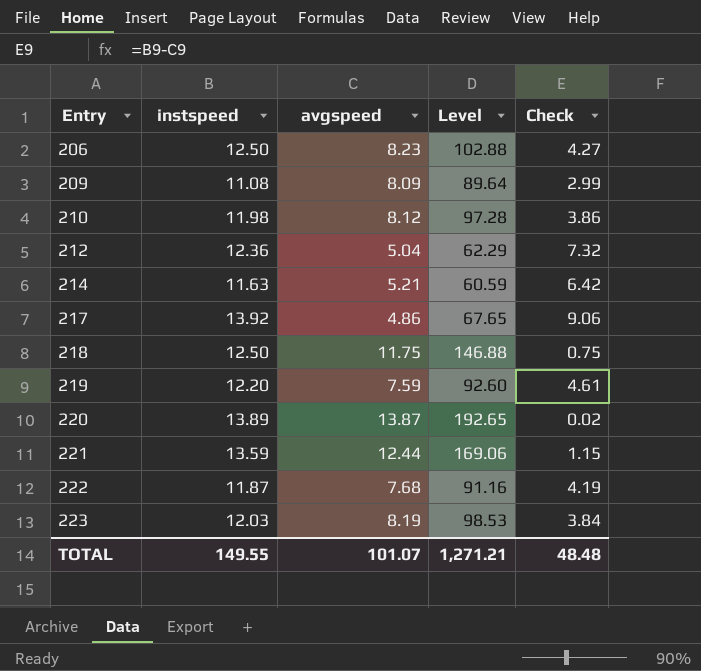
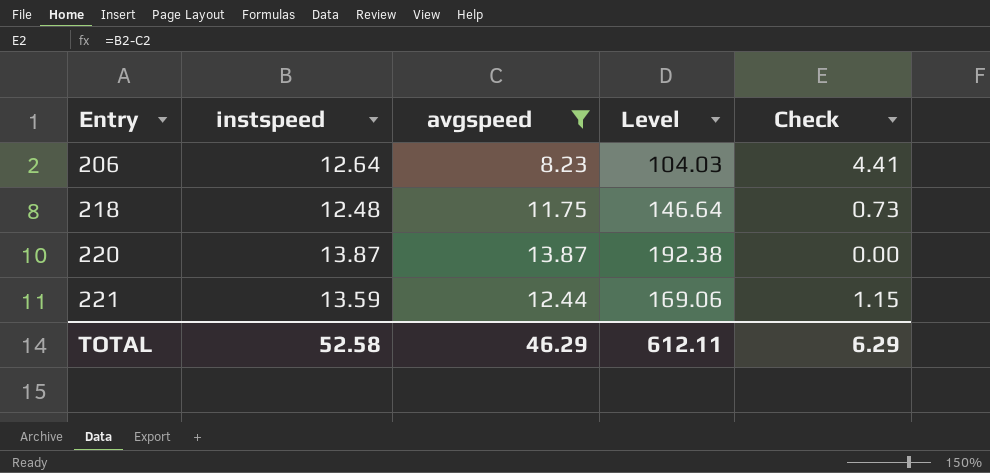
filter: none -> avgspeed >= 8.23
206 | instspeed: 12.50 -> 12.64
206 | Level: 102.88 -> 104.03
206 | Check: 4.27 -> 4.41
218 | instspeed: 12.50 -> 12.48
218 | Level: 146.88 -> 146.64
218 | Check: 0.75 -> 0.73
220 | instspeed: 13.89 -> 13.87
220 | Level: 192.65 -> 192.38
220 | Check: 0.02 -> 0.00
TOTAL | instspeed: 149.55 -> 52.58
TOTAL | avgspeed: 101.07 -> 46.29
TOTAL | Level: 1,271.21 -> 612.11
TOTAL | Check: 48.48 -> 6.29

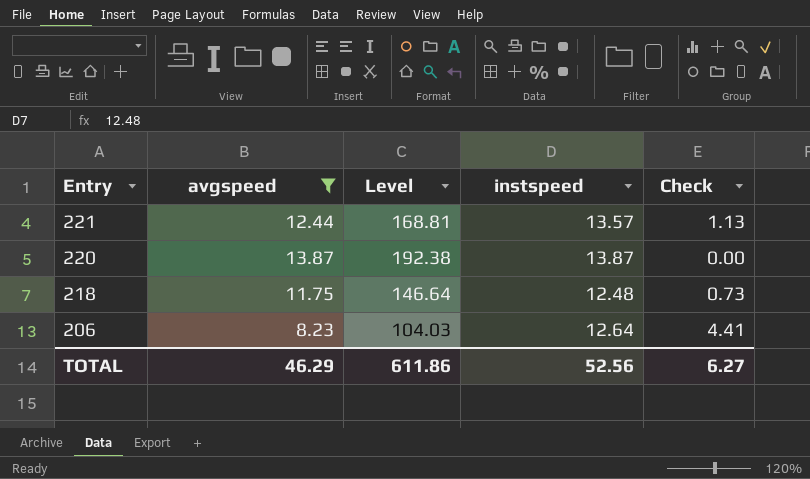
row order: Entry ascending -> Entry descending
column instspeed | position: 2 -> 4
221 | Level: 169.06 -> 168.81
221 | instspeed: 13.59 -> 13.57
221 | Check: 1.15 -> 1.13
TOTAL | Level: 612.11 -> 611.86
TOTAL | instspeed: 52.58 -> 52.56
TOTAL | Check: 6.29 -> 6.27

